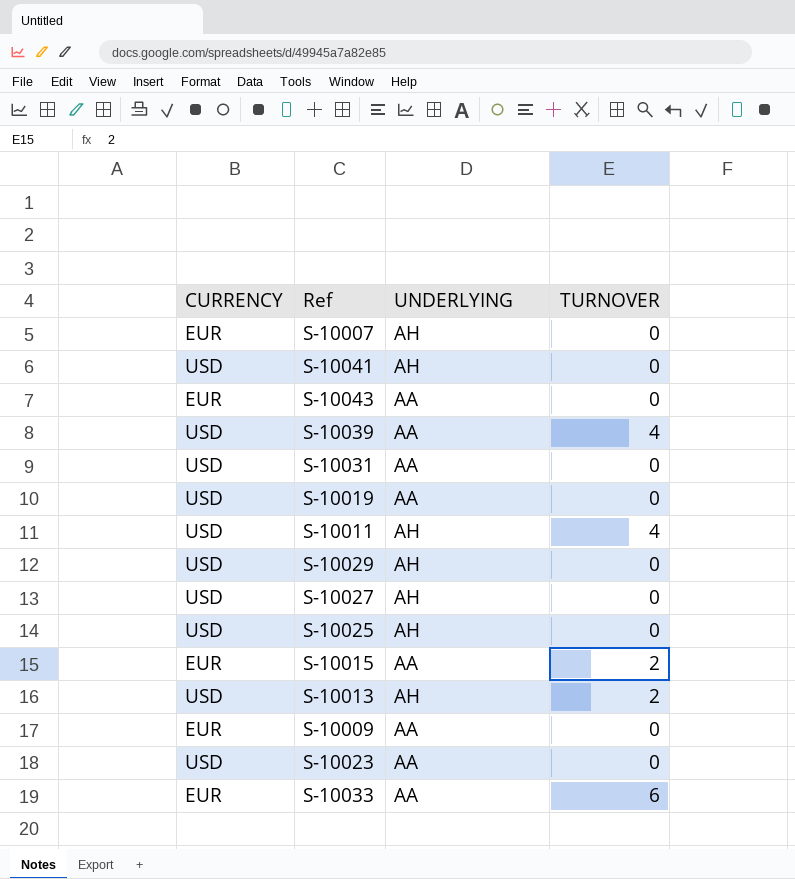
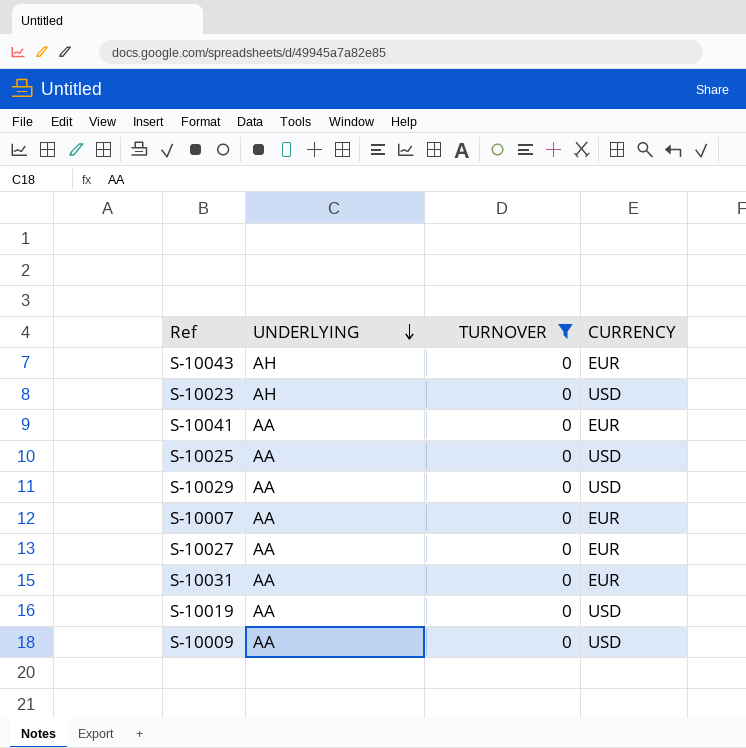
filter: none -> TURNOVER = 0
row order: none -> UNDERLYING descending
column CURRENCY | position: 1 -> 4
S-10043 | UNDERLYING: AA -> AH
S-10023 | UNDERLYING: AA -> AH
S-10041 | UNDERLYING: AH -> AA
S-10041 | CURRENCY: USD -> EUR
S-10025 | UNDERLYING: AH -> AA
S-10029 | UNDERLYING: AH -> AA
S-10007 | UNDERLYING: AH -> AA
S-10027 | UNDERLYING: AH -> AA
S-10027 | CURRENCY: USD -> EUR
S-10031 | CURRENCY: USD -> EUR
S-10009 | CURRENCY: EUR -> USD

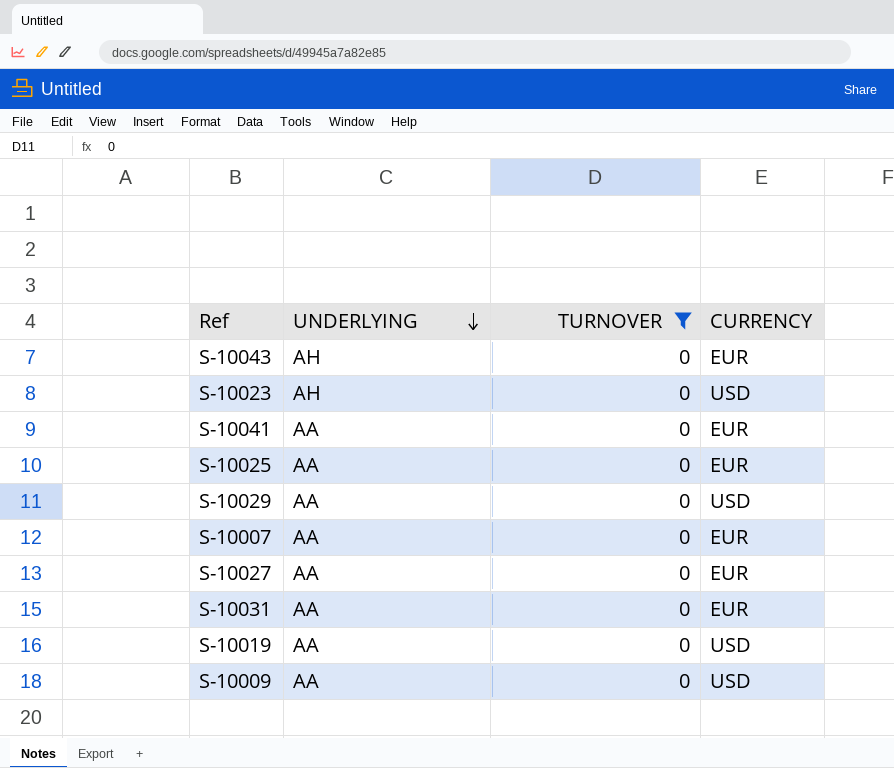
S-10025 | CURRENCY: USD -> EUR

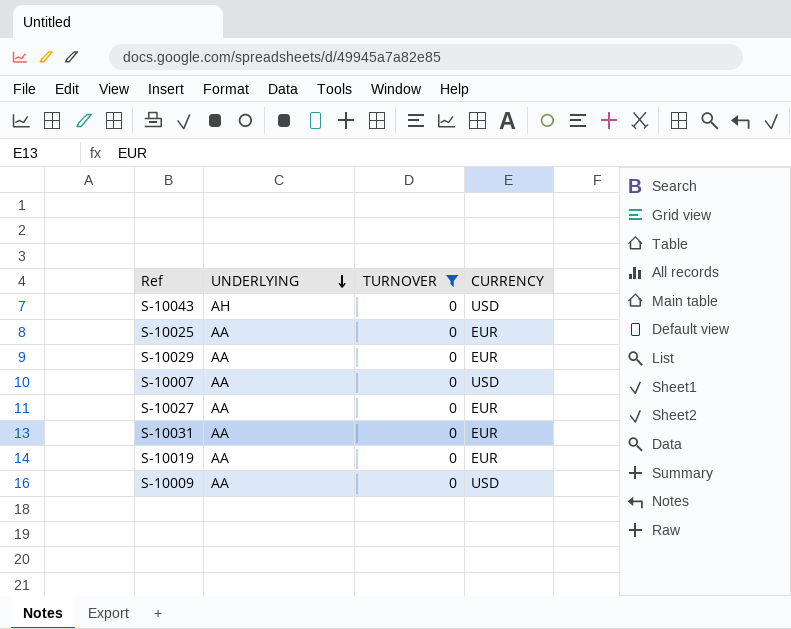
row S-10023: AH | 0 | USD -> none
row S-10041: AA | 0 | EUR -> none
S-10043 | CURRENCY: EUR -> USD
S-10029 | CURRENCY: USD -> EUR
S-10007 | CURRENCY: EUR -> USD
S-10019 | CURRENCY: USD -> EUR

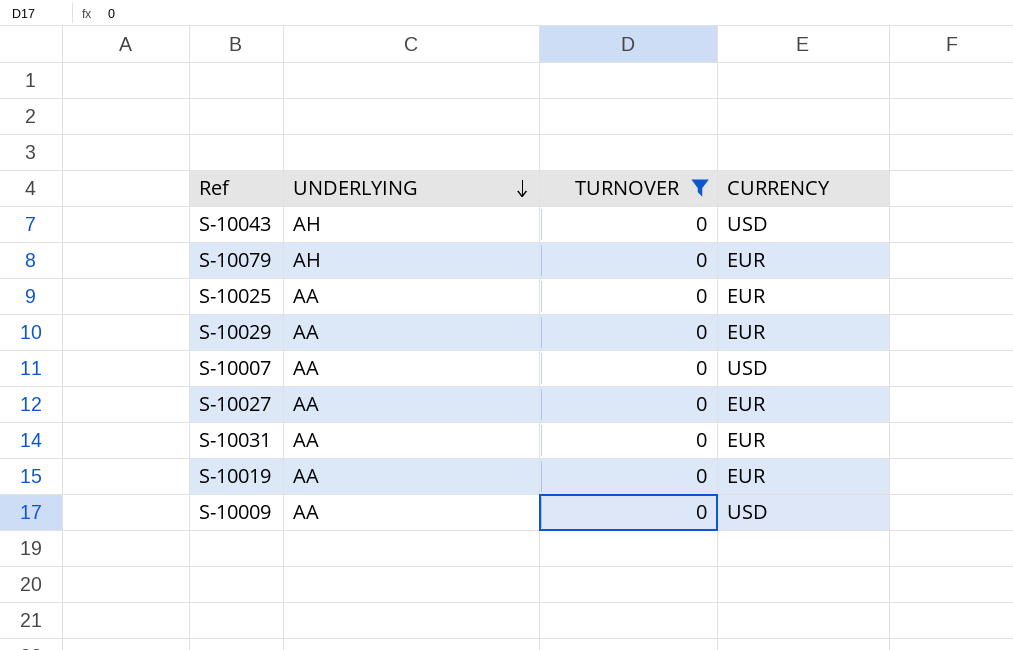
row S-10079: none -> AH | 0 | EUR

